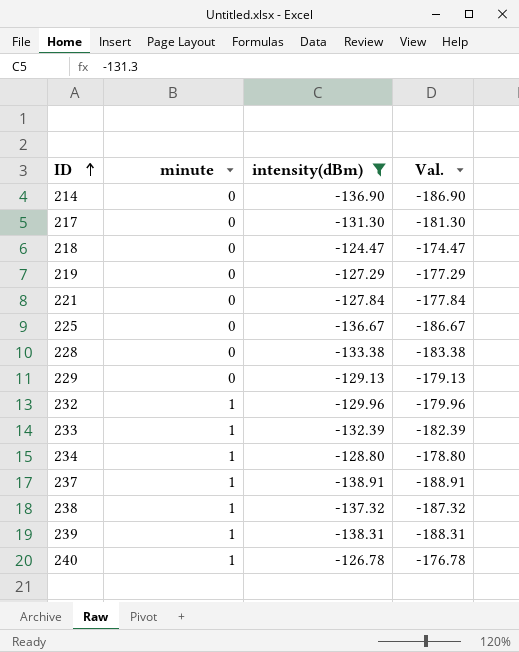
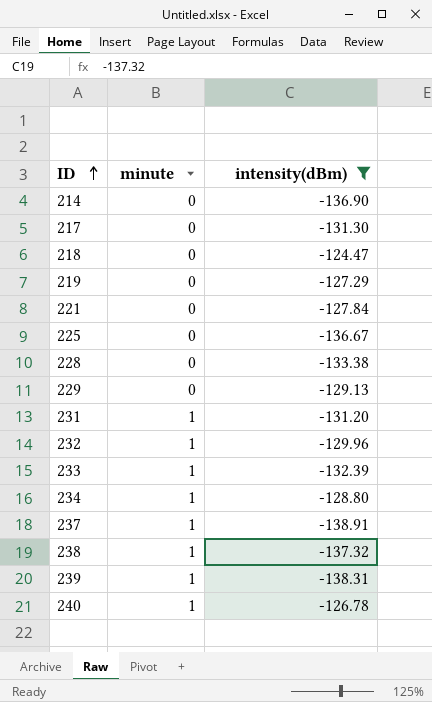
column Val. | formula: [intensity(dBm)] - 50 -> none
row 231: none -> 1 | -131.20

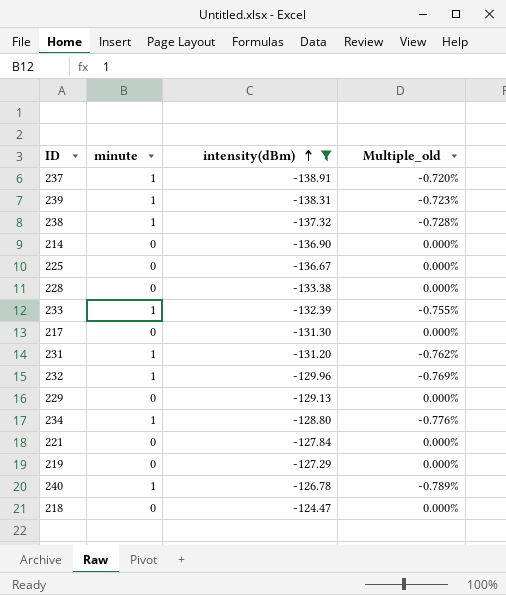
row order: ID ascending -> intensity(dBm) ascending
column Multiple_old | formula: none -> [minute] / [intensity(dBm)]

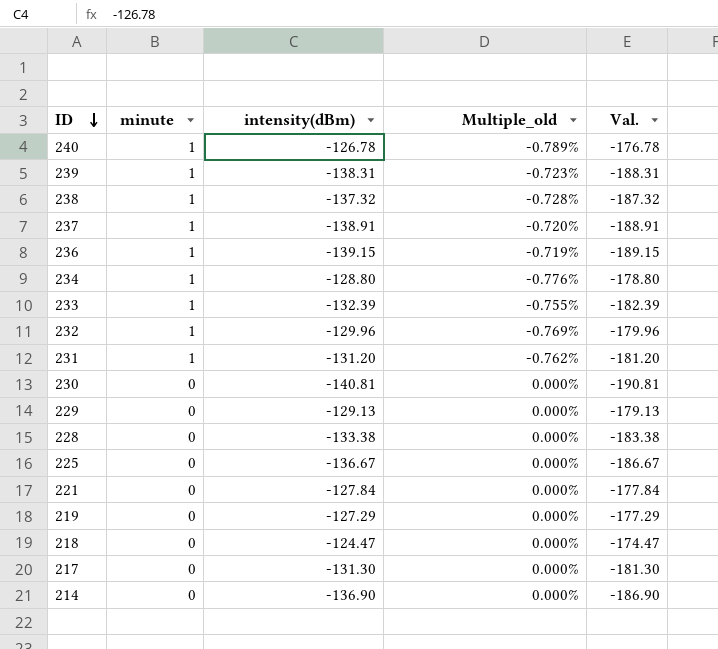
filter: intensity(dBm) >= -138.91 -> none
row order: intensity(dBm) ascending -> ID descending
column Val. | formula: none -> [intensity(dBm)] - 50

